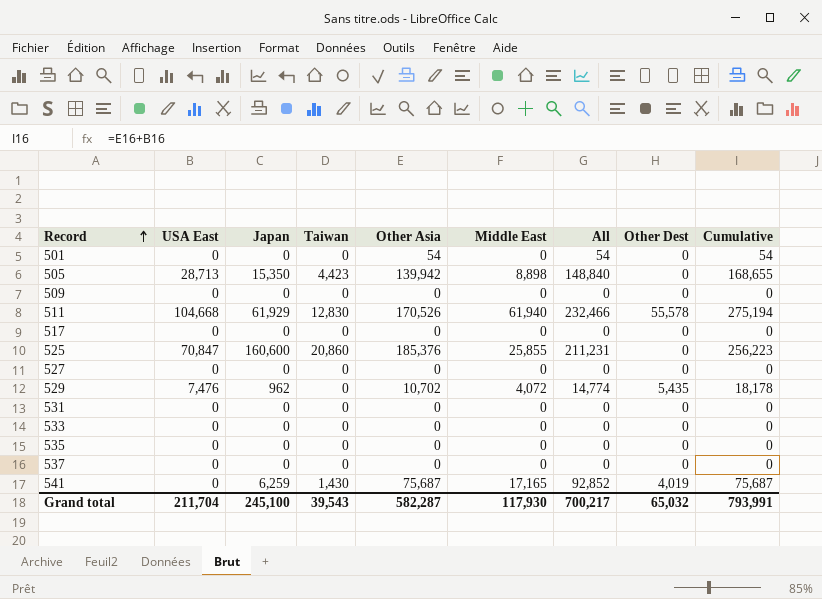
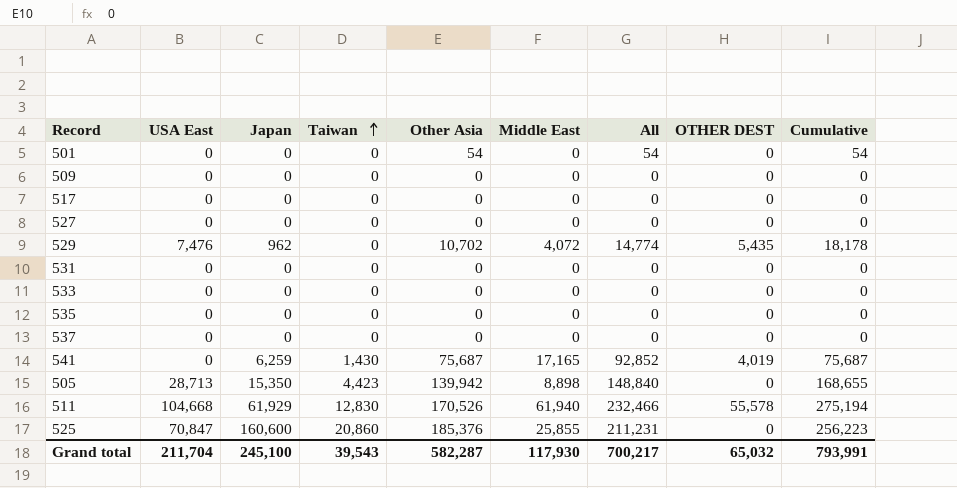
row order: Record ascending -> Taiwan ascending
column name: Other Dest -> OTHER DEST

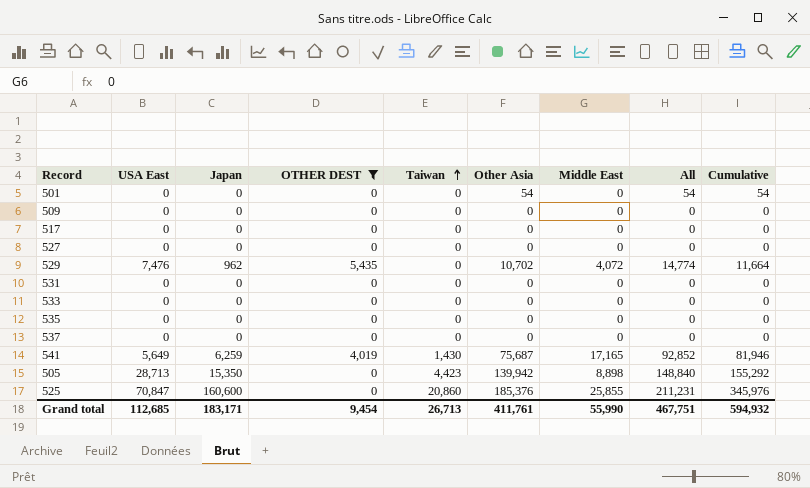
filter: none -> OTHER DEST != 55,578
column OTHER DEST | position: 8 -> 4
column Cumulative | formula: [USA East] + [Other Asia] -> [Japan] + [Other Asia]
541 | USA East: 0 -> 5,649
Grand total | USA East: 211,704 -> 112,685
Grand total | Japan: 245,100 -> 183,171
Grand total | OTHER DEST: 65,032 -> 9,454
Grand total | Taiwan: 39,543 -> 26,713
Grand total | Other Asia: 582,287 -> 411,761
Grand total | Middle East: 117,930 -> 55,990
Grand total | All: 700,217 -> 467,751
Grand total | Cumulative: 793,991 -> 594,932

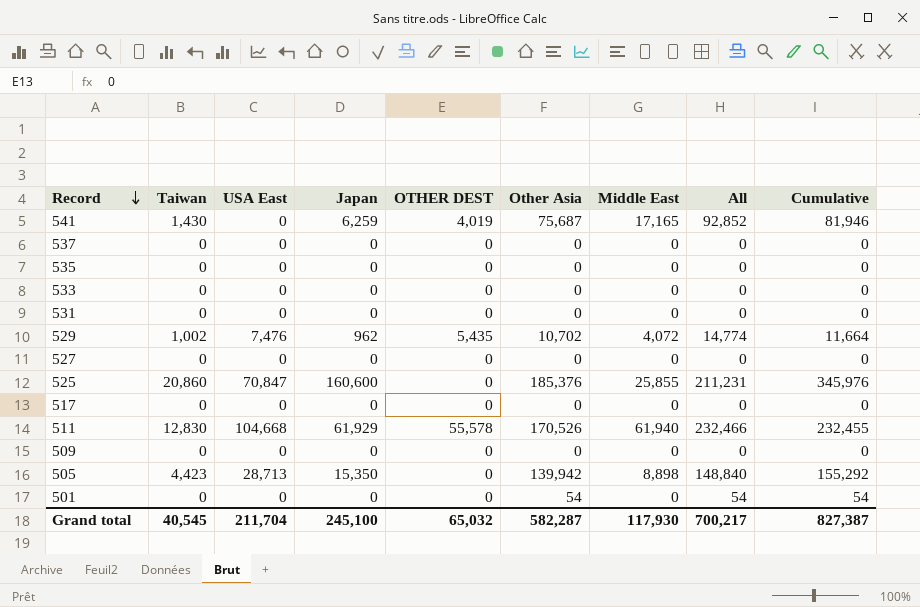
filter: OTHER DEST != 55,578 -> none
row order: Taiwan ascending -> Record descending
column Taiwan | position: 5 -> 2
541 | USA East: 5,649 -> 0
529 | Taiwan: 0 -> 1,002
Grand total | Taiwan: 26,713 -> 40,545
Grand total | USA East: 112,685 -> 211,704
Grand total | Japan: 183,171 -> 245,100
Grand total | OTHER DEST: 9,454 -> 65,032
Grand total | Other Asia: 411,761 -> 582,287
Grand total | Middle East: 55,990 -> 117,930
Grand total | All: 467,751 -> 700,217
Grand total | Cumulative: 594,932 -> 827,387

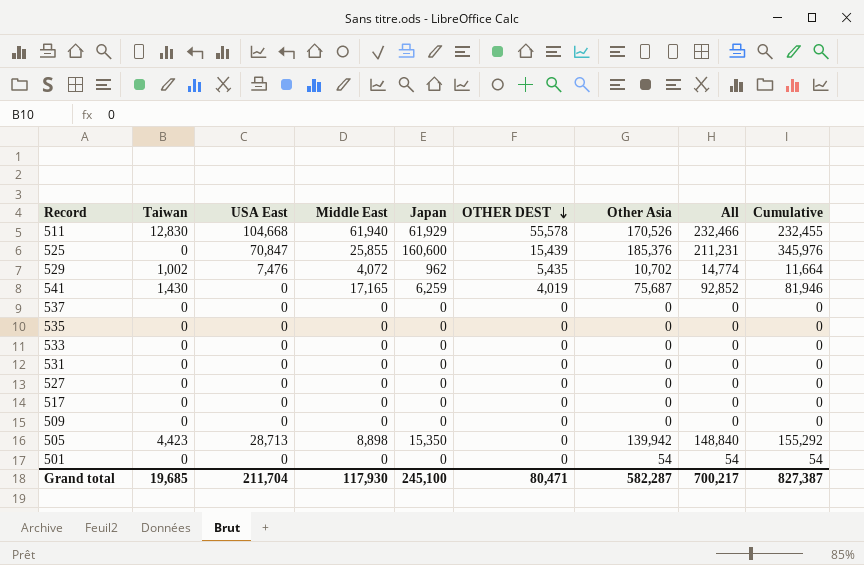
row order: Record descending -> OTHER DEST descending
column Middle East | position: 7 -> 4
525 | Taiwan: 20,860 -> 0
525 | OTHER DEST: 0 -> 15,439
Grand total | Taiwan: 40,545 -> 19,685
Grand total | OTHER DEST: 65,032 -> 80,471

